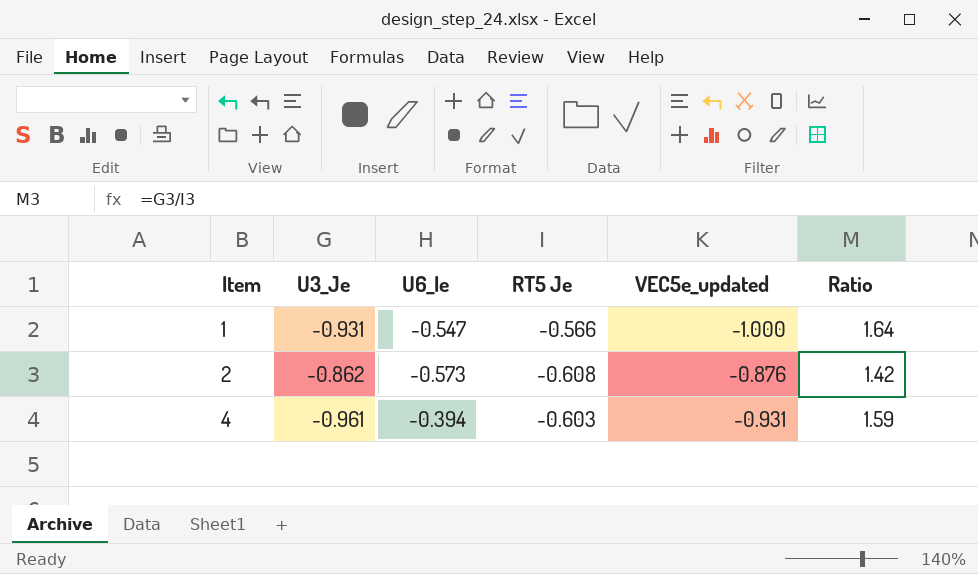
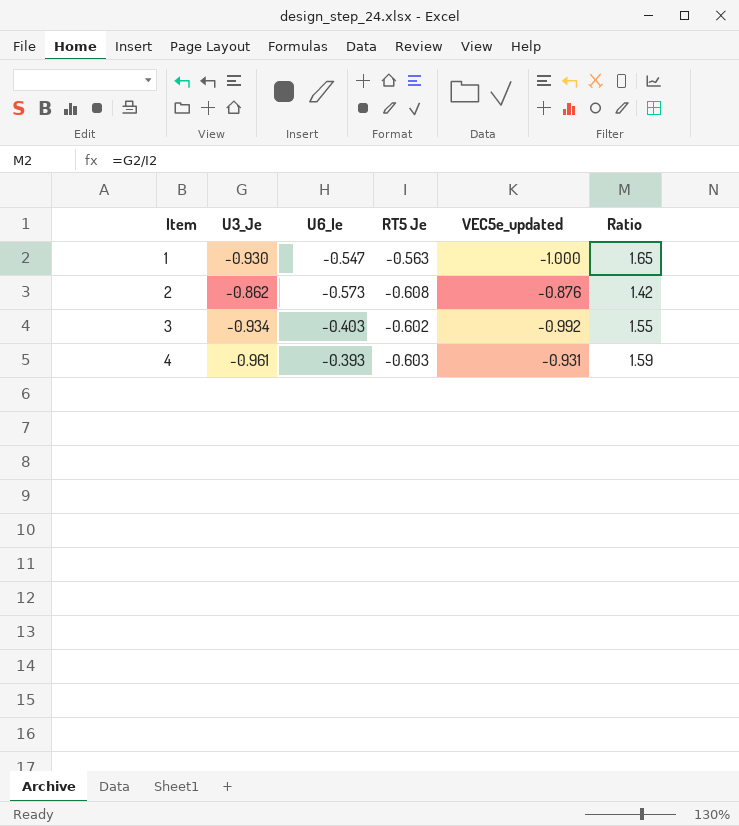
1 | U3_Je: -0.931 -> -0.930
1 | RT5 Je: -0.566 -> -0.563
1 | Ratio: 1.64 -> 1.65
row 3: none -> -0.934 | -0.403 | -0.602 | -0.992 | 1.55
4 | U6_Ie: -0.394 -> -0.393

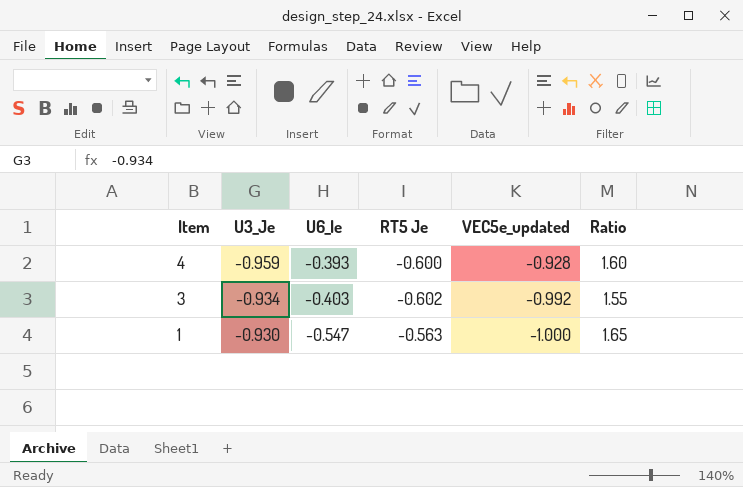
row order: Item ascending -> Item descending
row 2: -0.862 | -0.573 | -0.608 | -0.876 | 1.42 -> none
4 | U3_Je: -0.961 -> -0.959
4 | RT5 Je: -0.603 -> -0.600
4 | VEC5e_updated: -0.931 -> -0.928
4 | Ratio: 1.59 -> 1.60

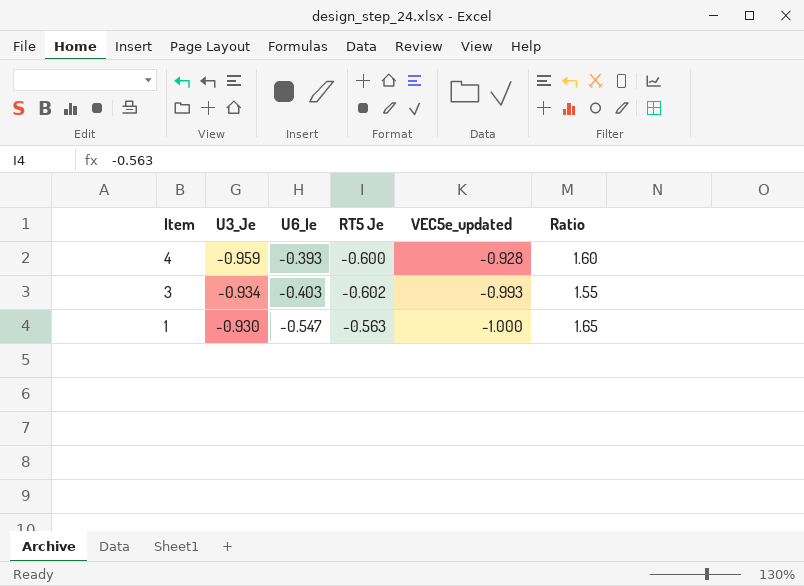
3 | VEC5e_updated: -0.992 -> -0.993

